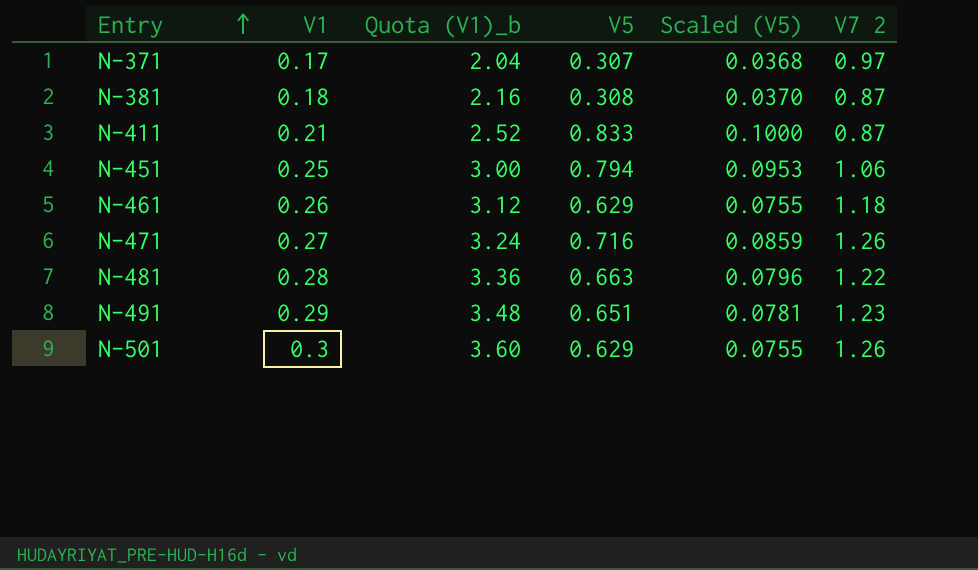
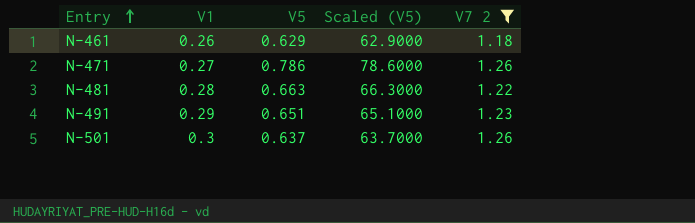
filter: none -> V7 2 >= 1.18
column Quota (V1)_b | formula: [V1] * 12 -> none
column Scaled (V5) | formula: [V5] * 0.12 -> [V5] * 100
N-471 | V5: 0.716 -> 0.786
N-501 | V5: 0.629 -> 0.637

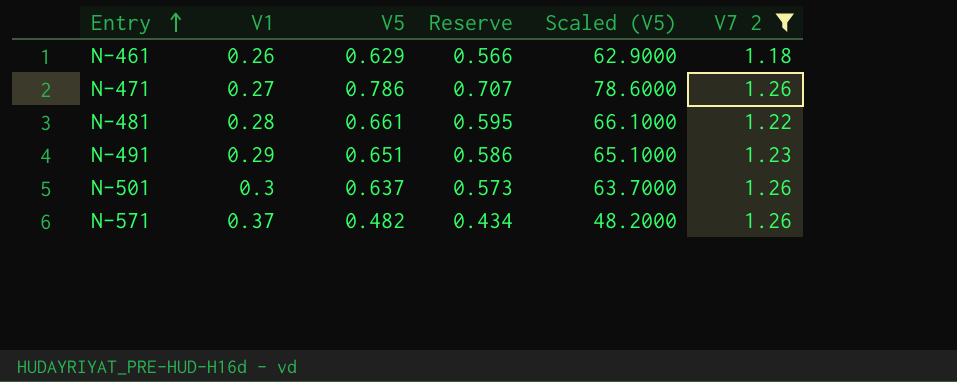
column Reserve | formula: none -> [V5] * 0.9
N-481 | V5: 0.663 -> 0.661
N-481 | Scaled (V5): 66.3000 -> 66.1000
row N-571: none -> 0.37 | 0.482 | 0.434 | 48.2000 | 1.26

